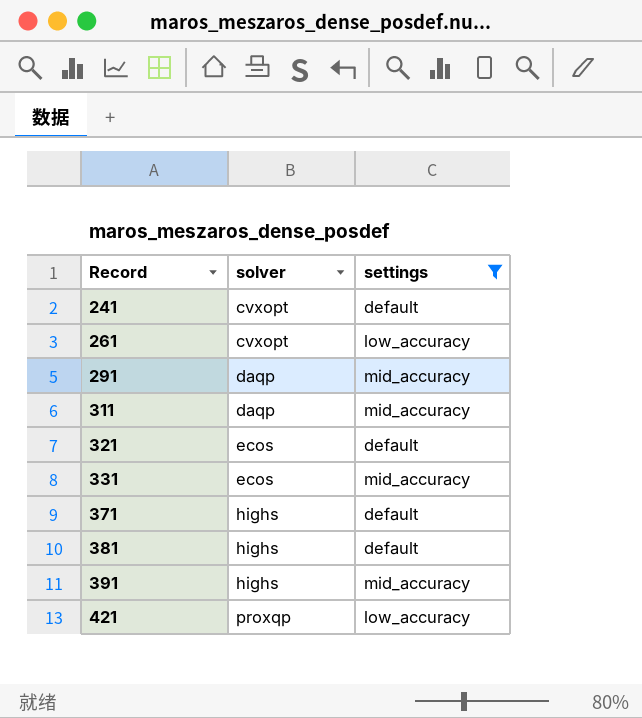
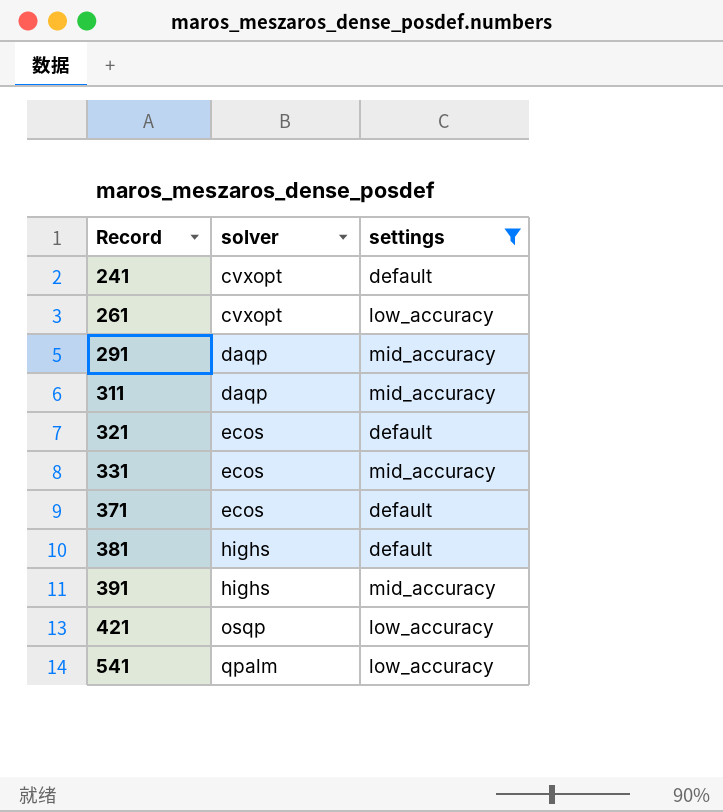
371 | solver: highs -> ecos
421 | solver: proxqp -> osqp
row 541: none -> qpalm | low_accuracy

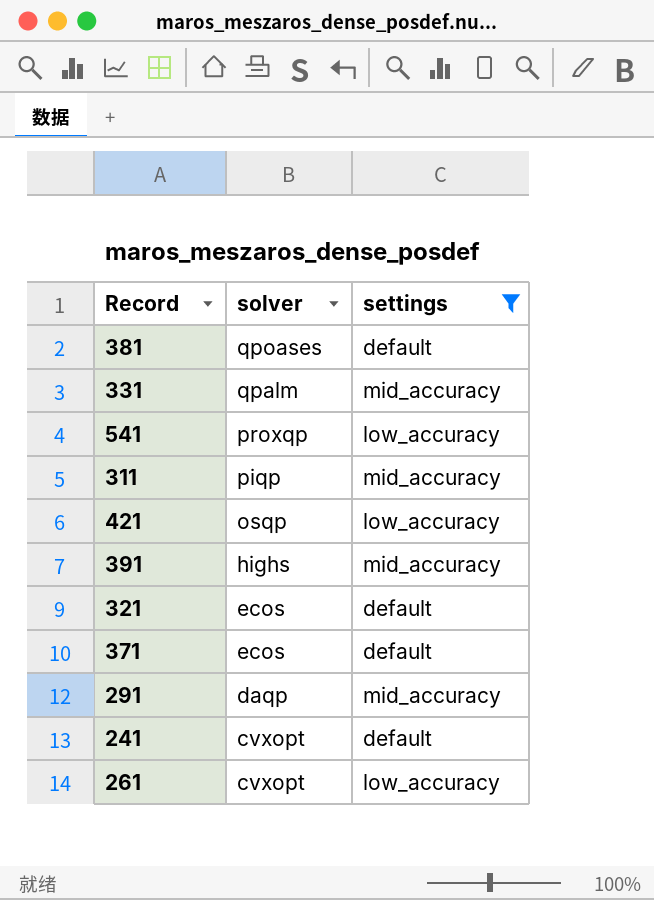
row order: Record ascending -> solver descending
381 | solver: highs -> qpoases
331 | solver: ecos -> qpalm
541 | solver: qpalm -> proxqp
311 | solver: daqp -> piqp

